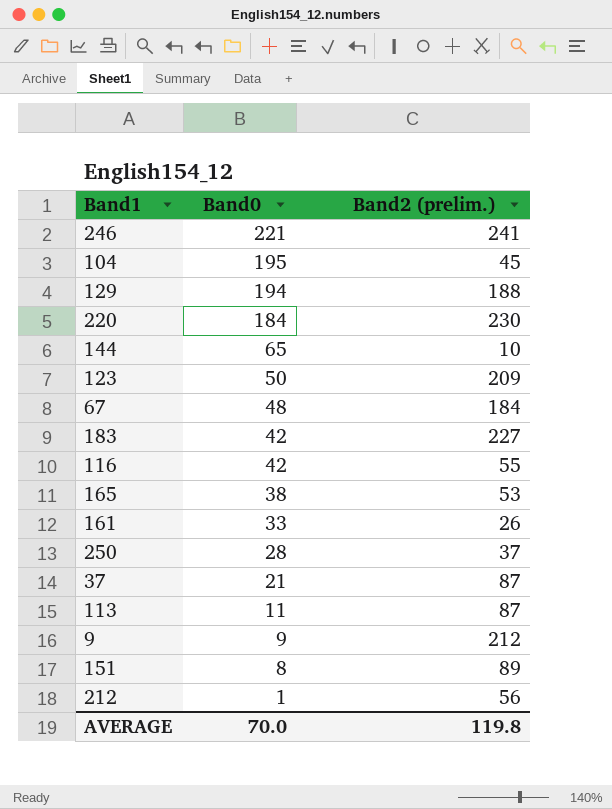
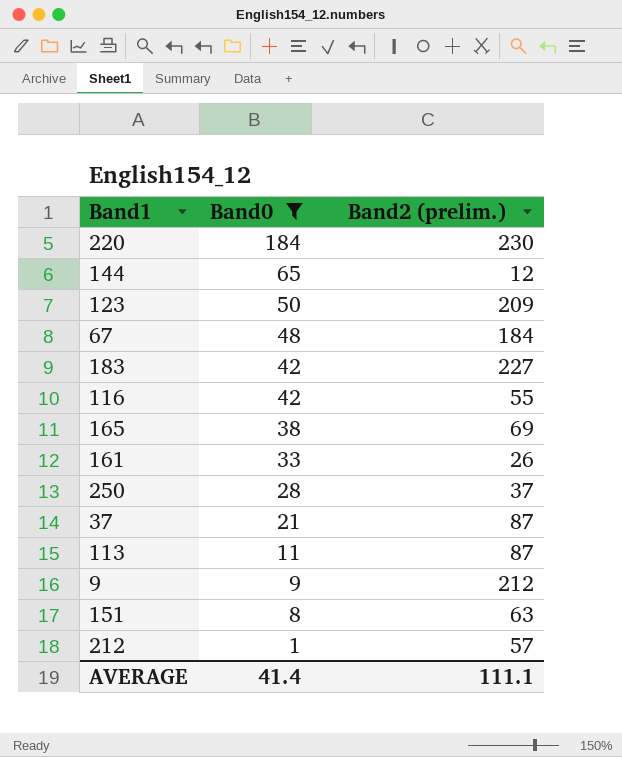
filter: none -> Band0 <= 184
144 | Band2 (prelim.): 10 -> 12
165 | Band2 (prelim.): 53 -> 69
151 | Band2 (prelim.): 89 -> 63
212 | Band2 (prelim.): 56 -> 57
AVERAGE | Band0: 70.0 -> 41.4
AVERAGE | Band2 (prelim.): 119.8 -> 111.1

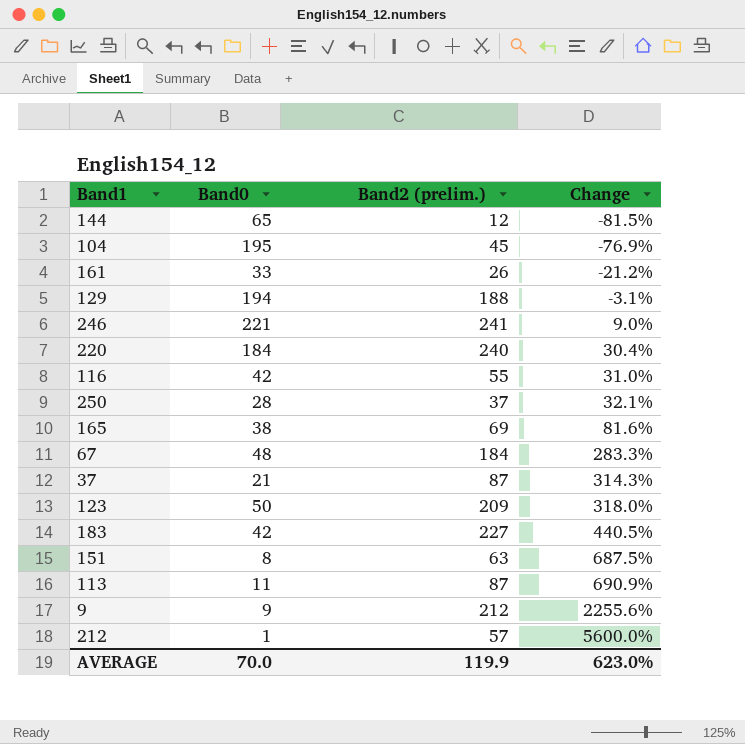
filter: Band0 <= 184 -> none
row order: Band0 descending -> Change ascending
column Change | formula: none -> ([Band2 (prelim.)] - [Band0]) / [Band0]
220 | Band2 (prelim.): 230 -> 240
AVERAGE | Band0: 41.4 -> 70.0
AVERAGE | Band2 (prelim.): 111.1 -> 119.9

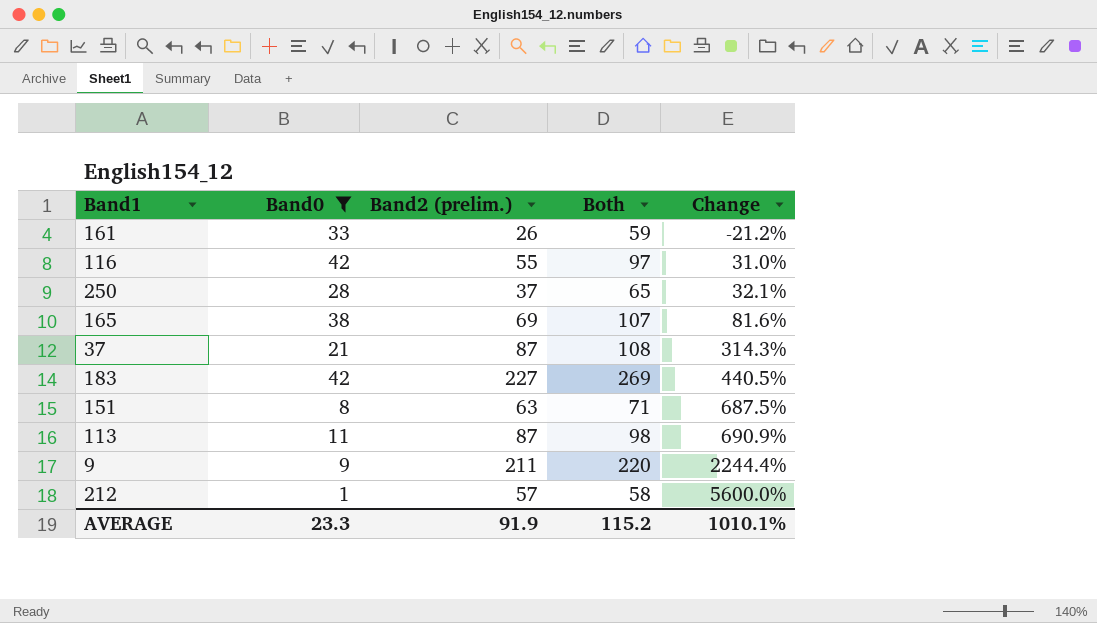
filter: none -> Band0 <= 42
column Both | formula: none -> [Band0] + [Band2 (prelim.)]
9 | Band2 (prelim.): 212 -> 211
9 | Change: 2255.6% -> 2244.4%
AVERAGE | Band0: 70.0 -> 23.3
AVERAGE | Band2 (prelim.): 119.9 -> 91.9
AVERAGE | Change: 623.0% -> 1010.1%

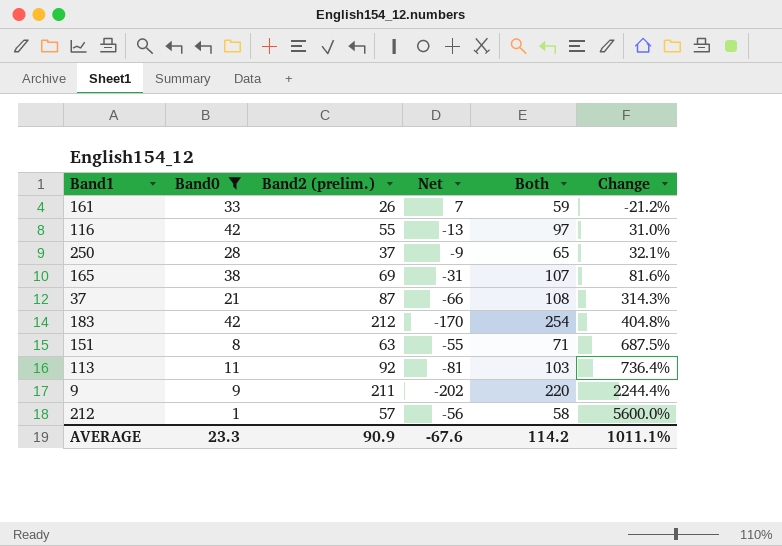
column Net | formula: none -> [Band0] - [Band2 (prelim.)]
183 | Band2 (prelim.): 227 -> 212
183 | Both: 269 -> 254
183 | Change: 440.5% -> 404.8%
113 | Band2 (prelim.): 87 -> 92
113 | Both: 98 -> 103
113 | Change: 690.9% -> 736.4%
AVERAGE | Band2 (prelim.): 91.9 -> 90.9
AVERAGE | Both: 115.2 -> 114.2
AVERAGE | Change: 1010.1% -> 1011.1%

